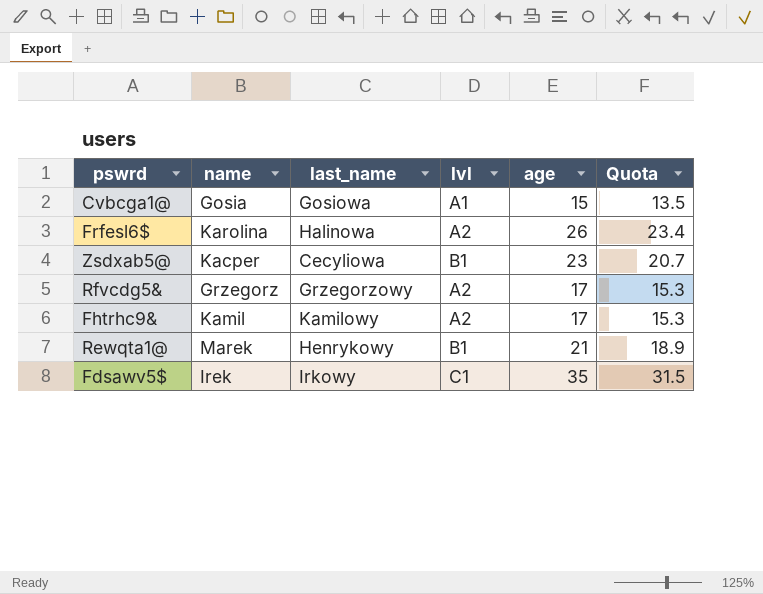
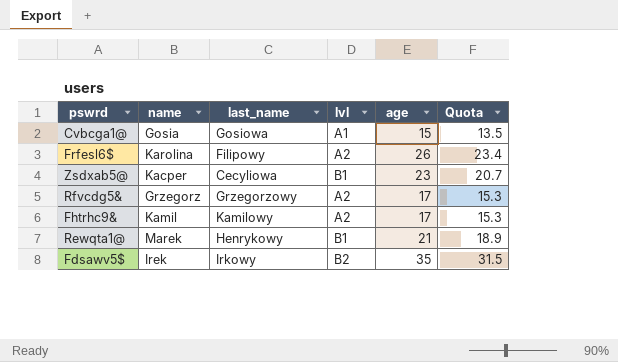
Frfesl6$ | last_name: Halinowa -> Filipowy
Fdsawv5$ | lvl: C1 -> B2

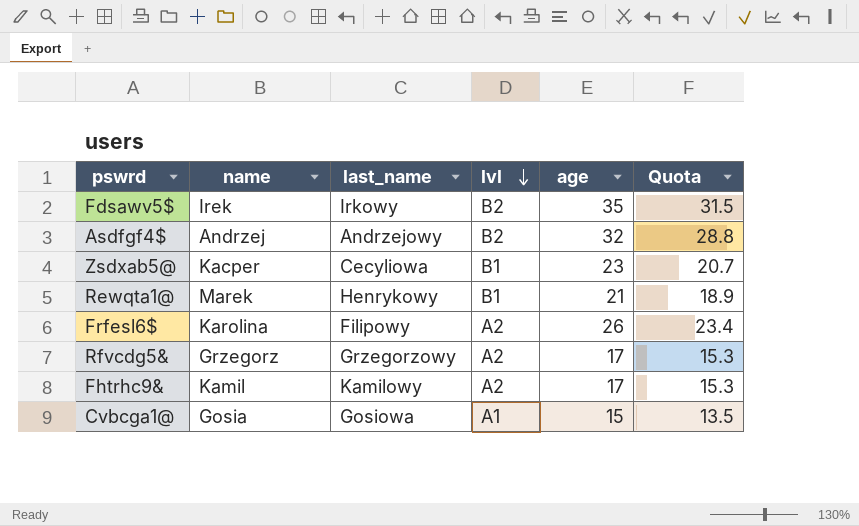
row order: none -> lvl descending
row Asdfgf4$: none -> Andrzej | Andrzejowy | B2 | 32 | 28.8

